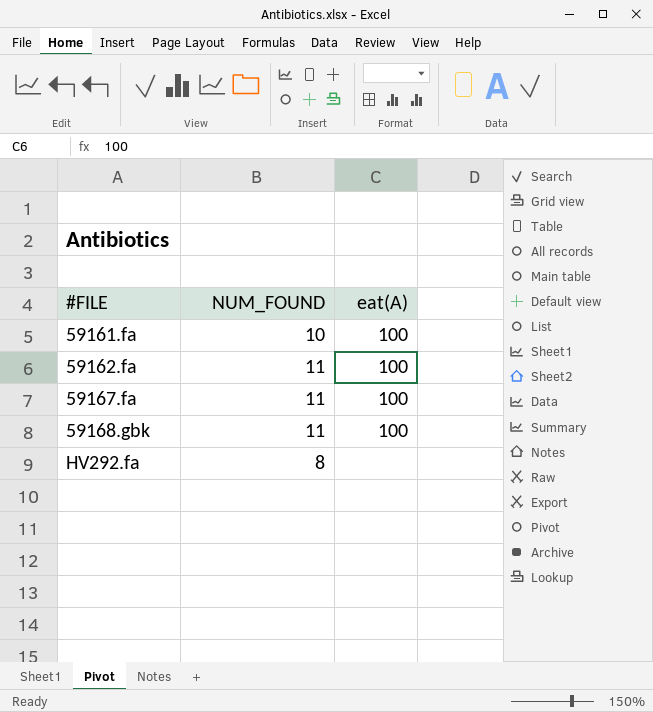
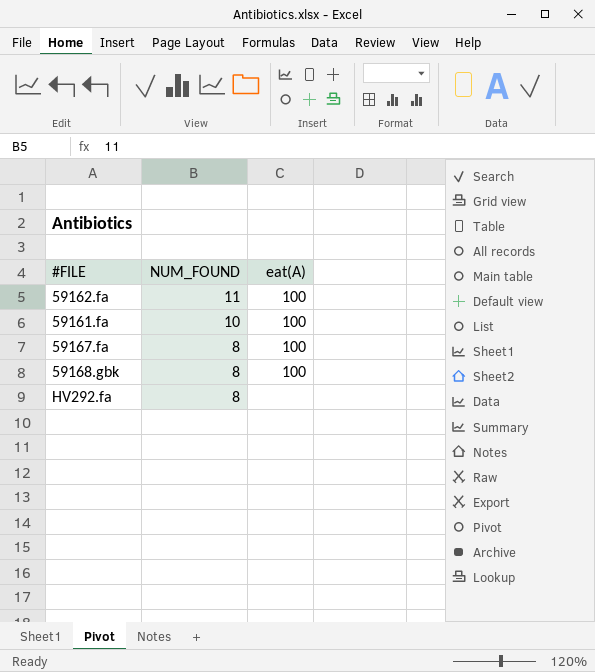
row order: #FILE ascending -> NUM_FOUND descending
59167.fa | NUM_FOUND: 11 -> 8
59168.gbk | NUM_FOUND: 11 -> 8

